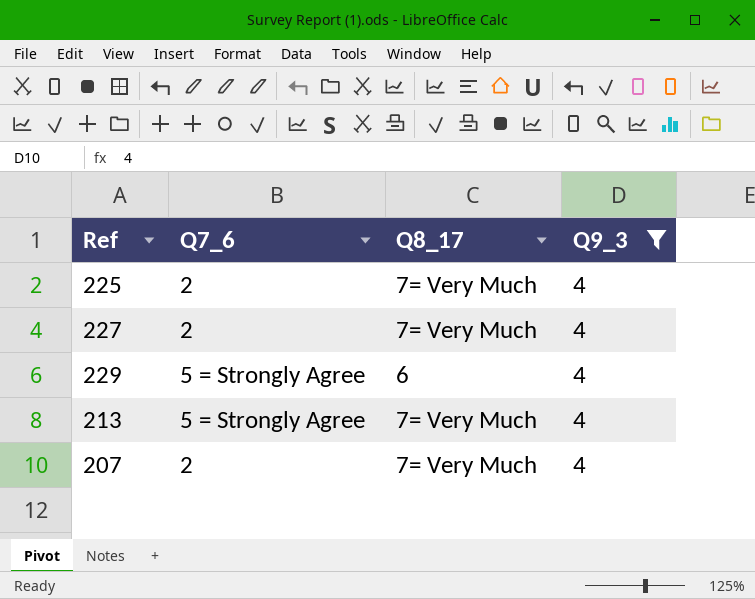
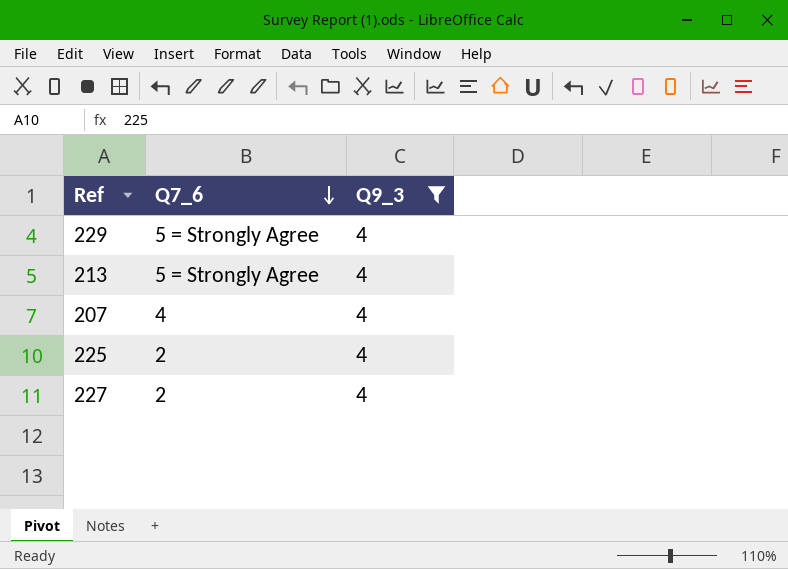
row order: none -> Q7_6 descending
column Q8_17 | position: 3 -> none
207 | Q7_6: 2 -> 4

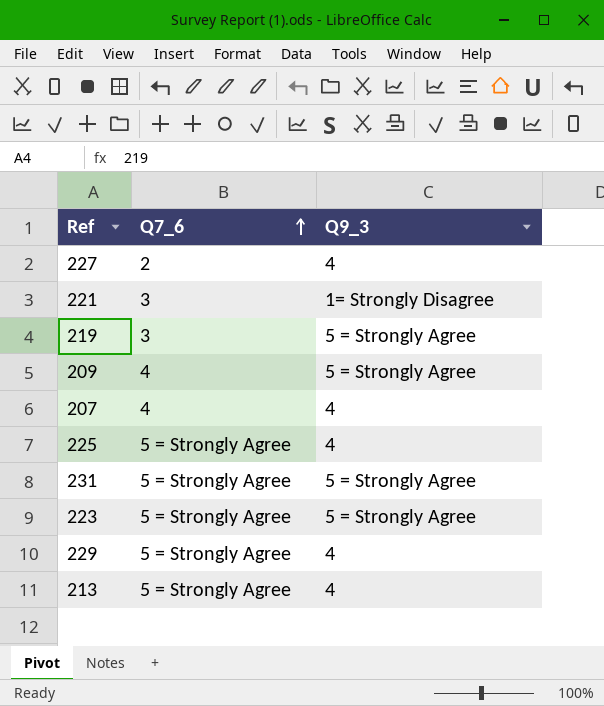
filter: Q9_3 = 4 -> none
row order: Q7_6 descending -> Q7_6 ascending
225 | Q7_6: 2 -> 5 = Strongly Agree

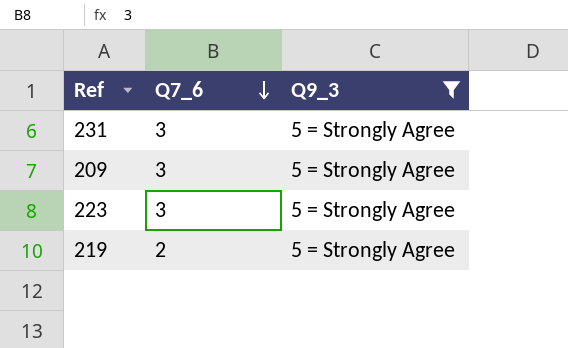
filter: none -> Q9_3 = 5 = Strongly Agree
row order: Q7_6 ascending -> Q7_6 descending
231 | Q7_6: 5 = Strongly Agree -> 3
209 | Q7_6: 4 -> 3
223 | Q7_6: 5 = Strongly Agree -> 3
219 | Q7_6: 3 -> 2

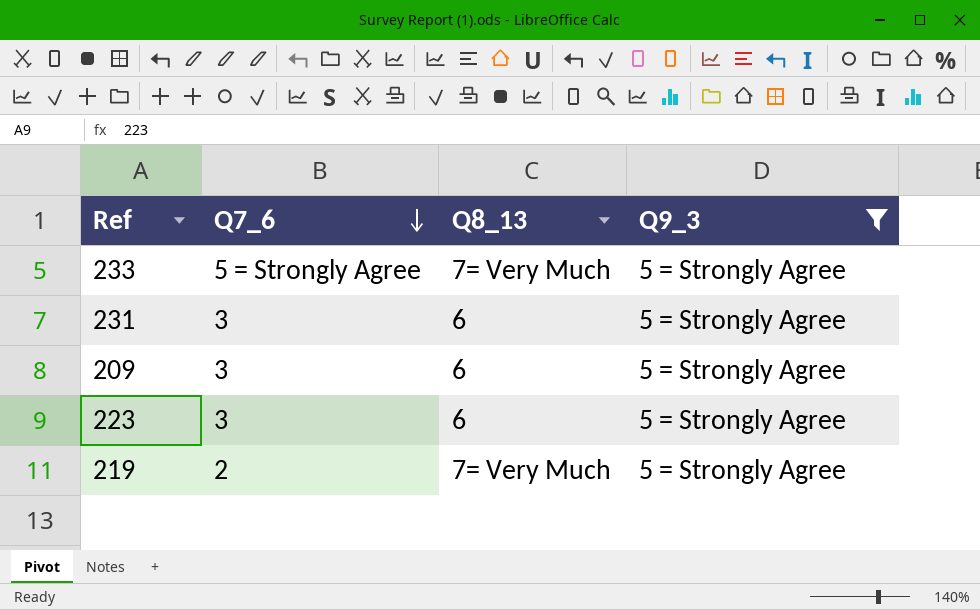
column Q8_13 | position: none -> 3
row 233: none -> 5 = Strongly Agree | 7= Very Much | 5 = Strongly Agree

